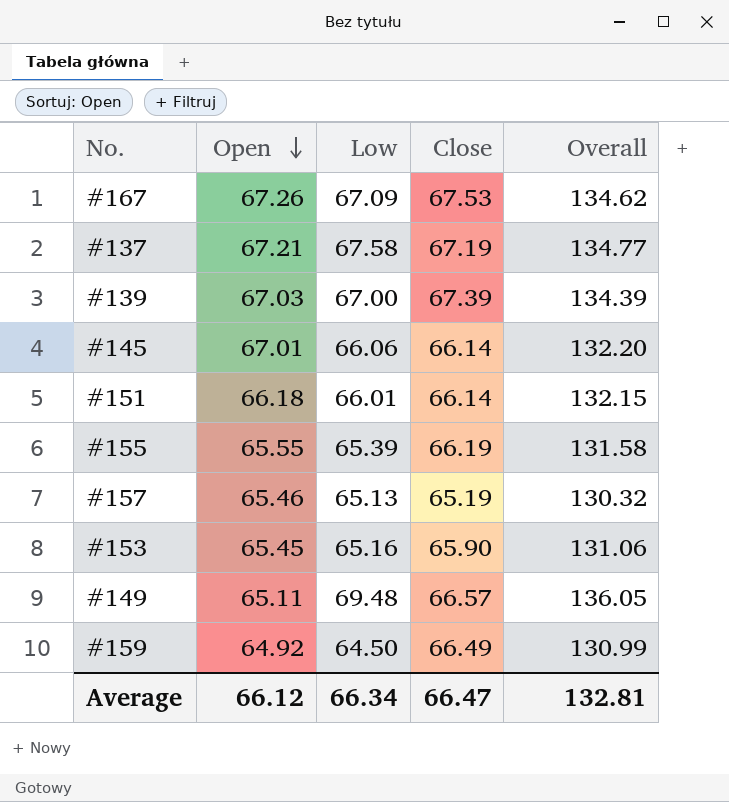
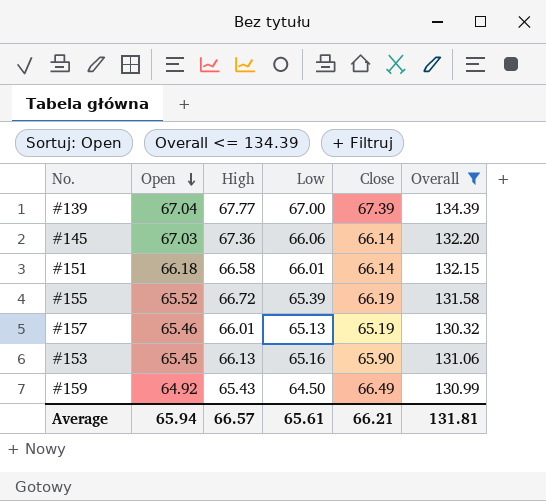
filter: none -> Overall <= 134.39
column High | position: none -> 3
#139 | Open: 67.03 -> 67.04
#145 | Open: 67.01 -> 67.03
#155 | Open: 65.55 -> 65.52
Average | Open: 66.12 -> 65.94
Average | Low: 66.34 -> 65.61
Average | Close: 66.47 -> 66.21
Average | Overall: 132.81 -> 131.81

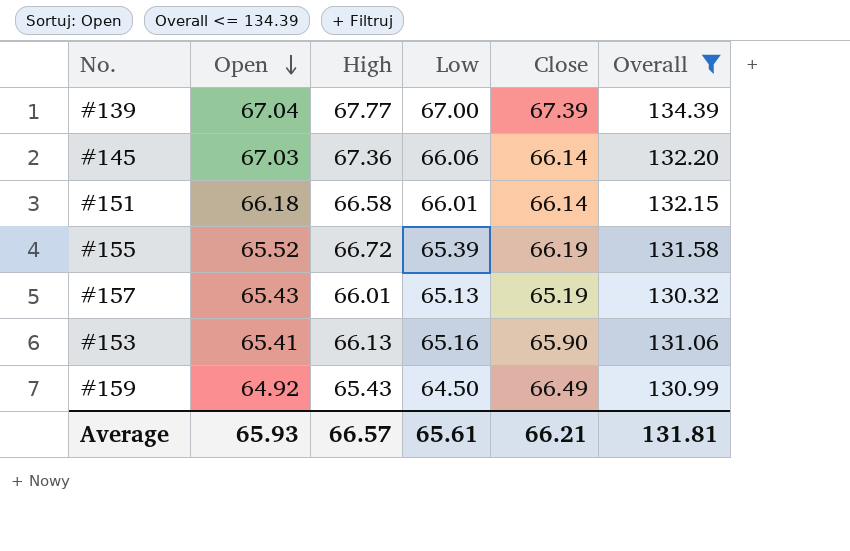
#157 | Open: 65.46 -> 65.43
#153 | Open: 65.45 -> 65.41
Average | Open: 65.94 -> 65.93

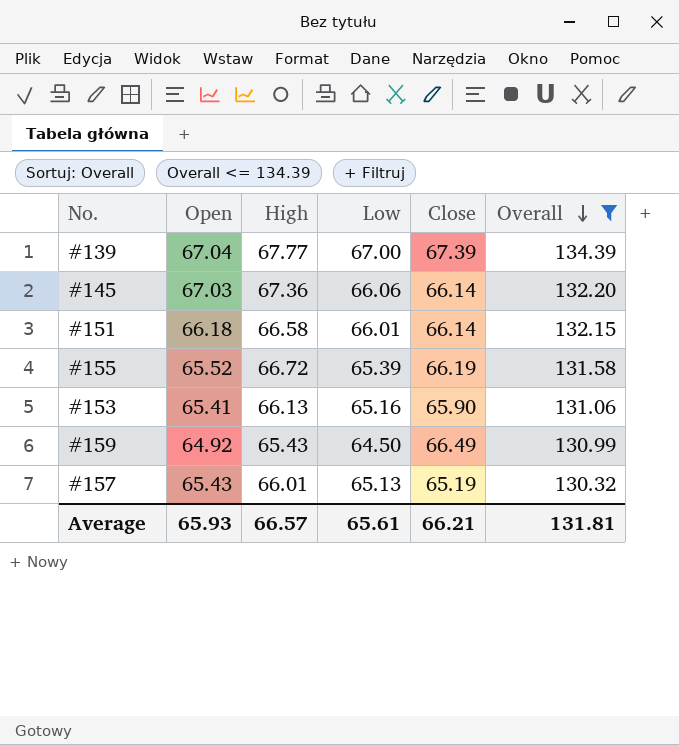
row order: Open descending -> Overall descending

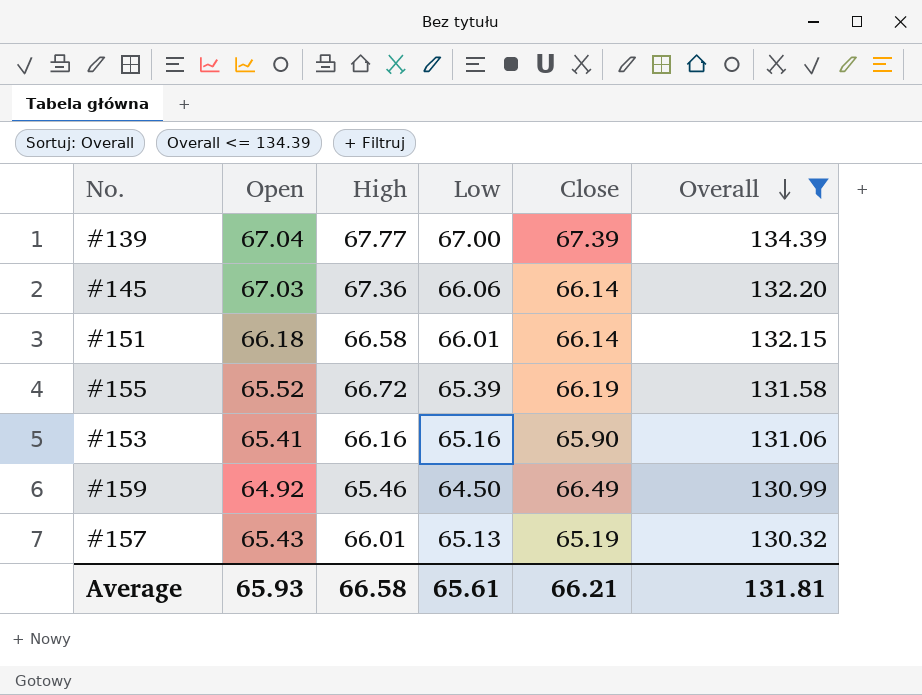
#153 | High: 66.13 -> 66.16
#159 | High: 65.43 -> 65.46
Average | High: 66.57 -> 66.58

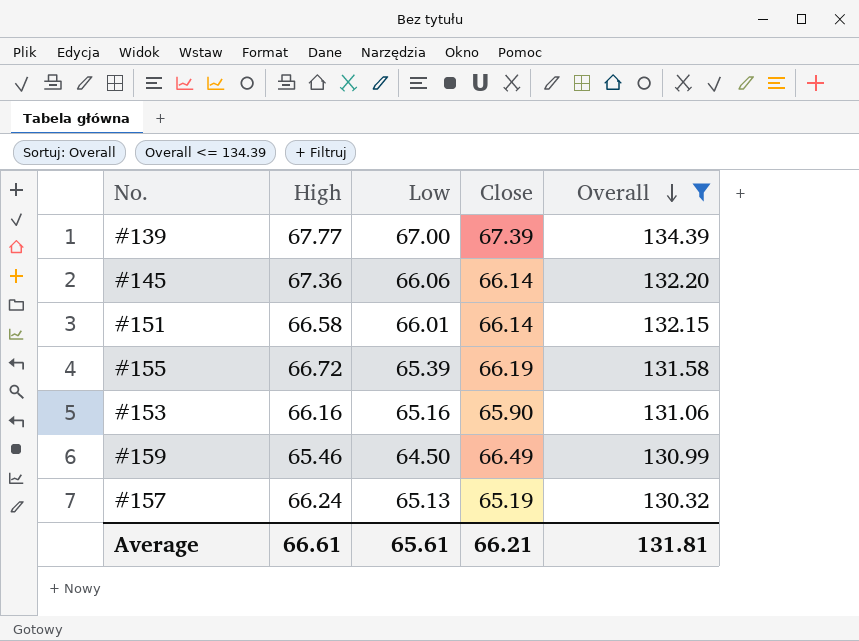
column Open | position: 2 -> none
#157 | High: 66.01 -> 66.24
Average | High: 66.58 -> 66.61

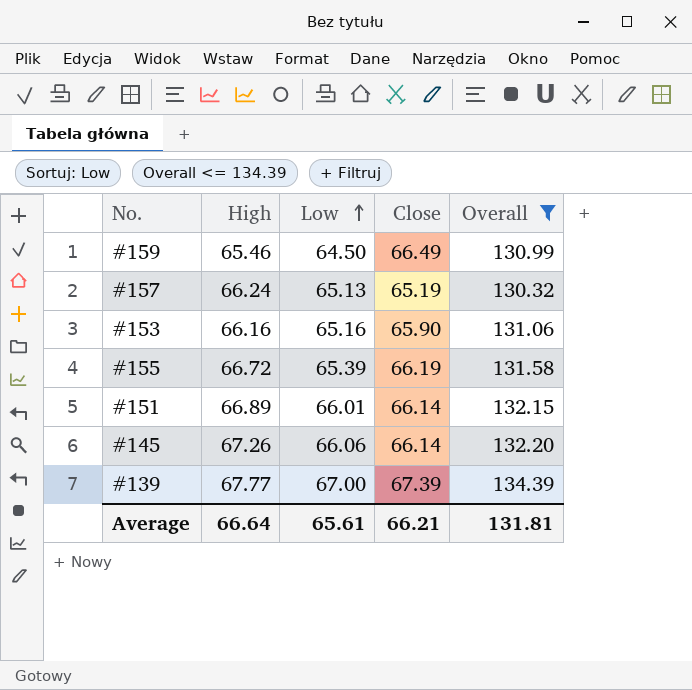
row order: Overall descending -> Low ascending
#151 | High: 66.58 -> 66.89
#145 | High: 67.36 -> 67.26
Average | High: 66.61 -> 66.64

